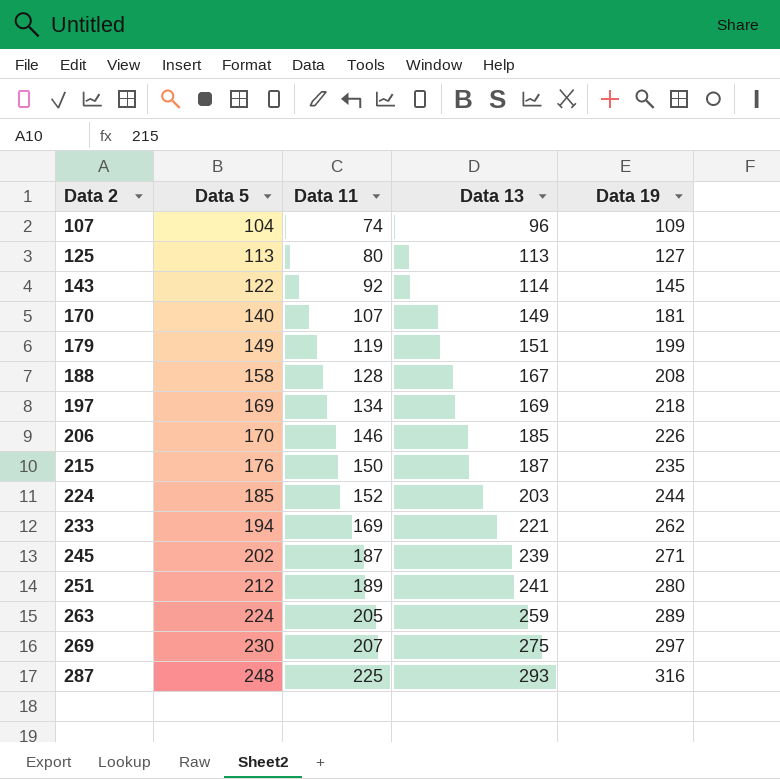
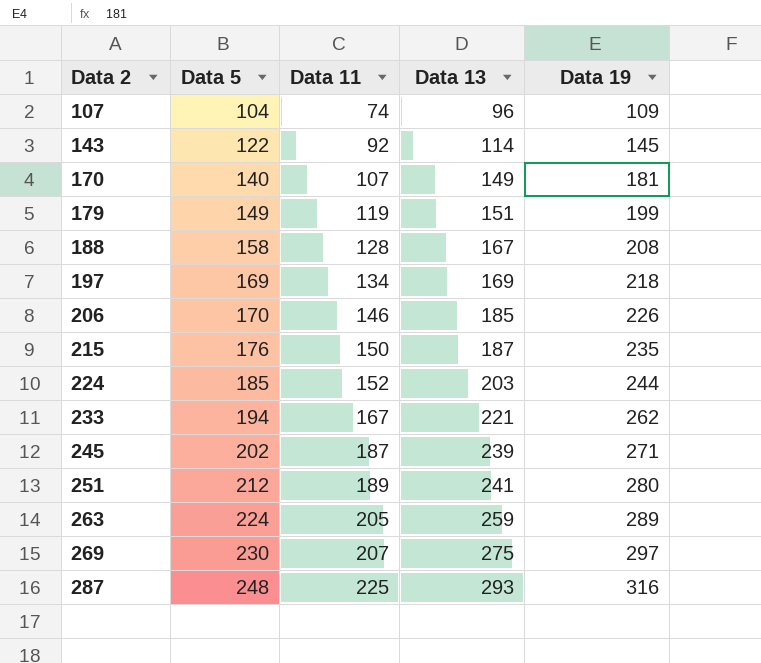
row 125: 113 | 80 | 113 | 127 -> none
233 | Data 11: 169 -> 167

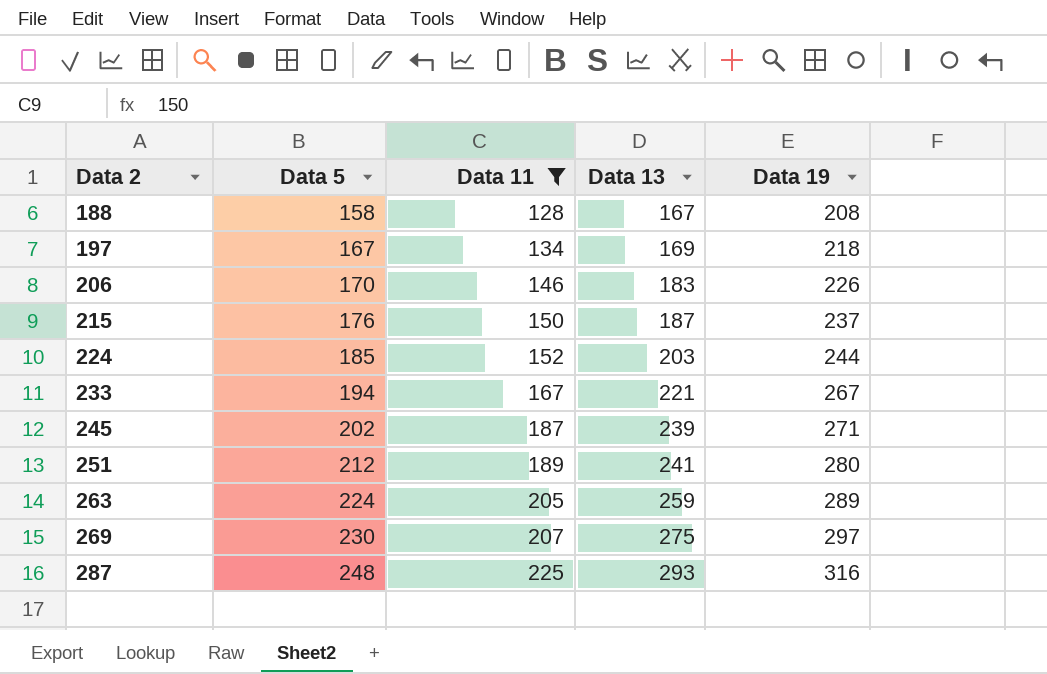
filter: none -> Data 11 >= 128
197 | Data 5: 169 -> 167
206 | Data 13: 185 -> 183
215 | Data 19: 235 -> 237
233 | Data 19: 262 -> 267

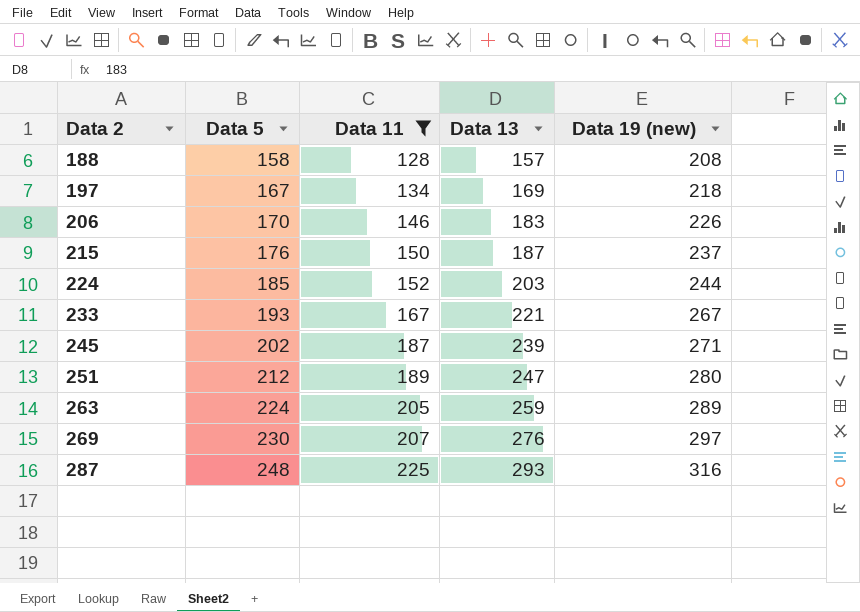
column name: Data 19 -> Data 19 (new)
188 | Data 13: 167 -> 157
233 | Data 5: 194 -> 193
251 | Data 13: 241 -> 247
269 | Data 13: 275 -> 276

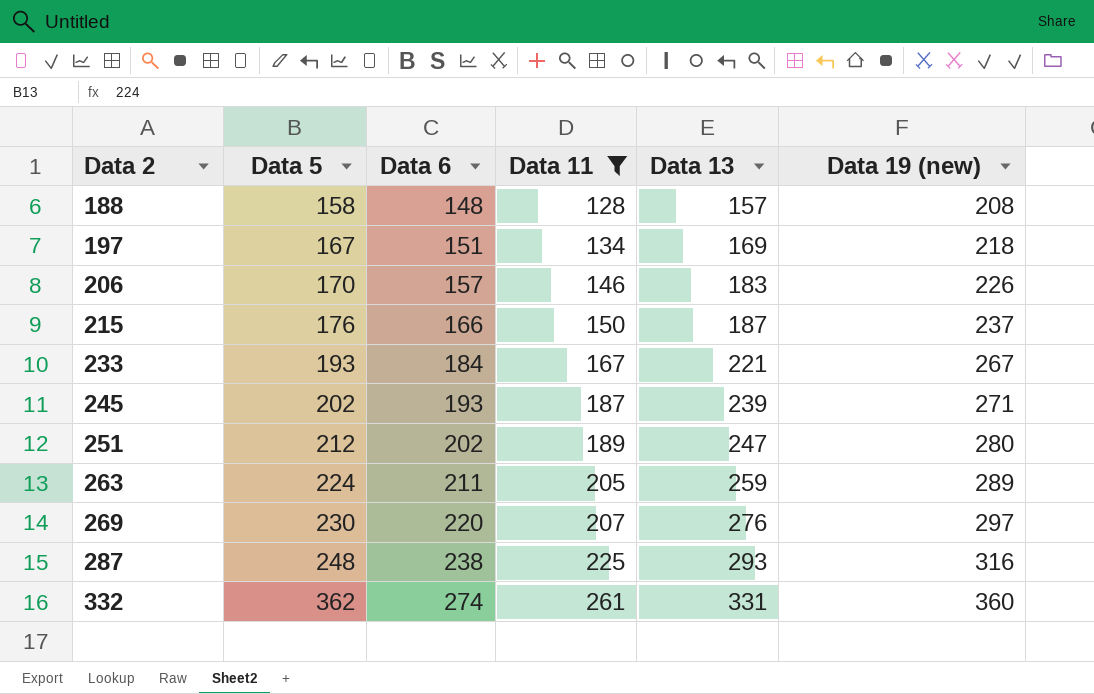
column Data 6 | position: none -> 3
row 224: 185 | 152 | 203 | 244 -> none
row 332: none -> 362 | 274 | 261 | 331 | 360

